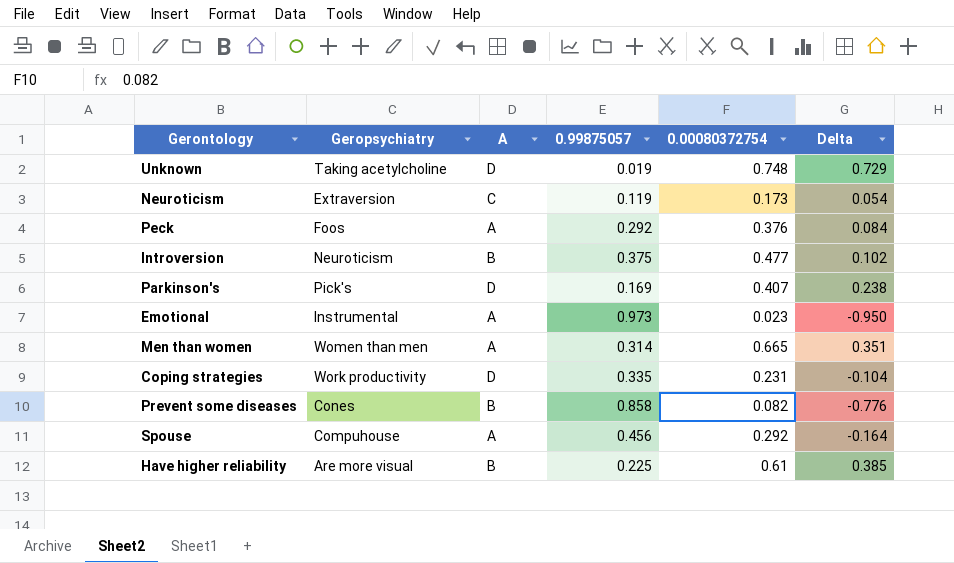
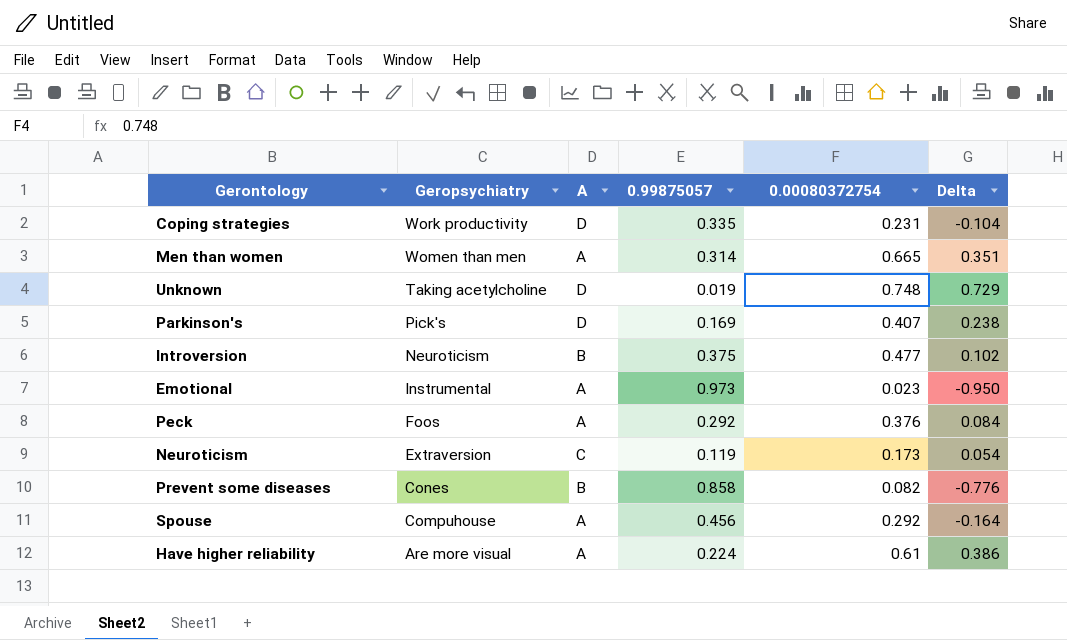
row order: none -> Geropsychiatry descending
Have higher reliability | A: B -> A
Have higher reliability | 0.99875057: 0.225 -> 0.224
Have higher reliability | Delta: 0.385 -> 0.386

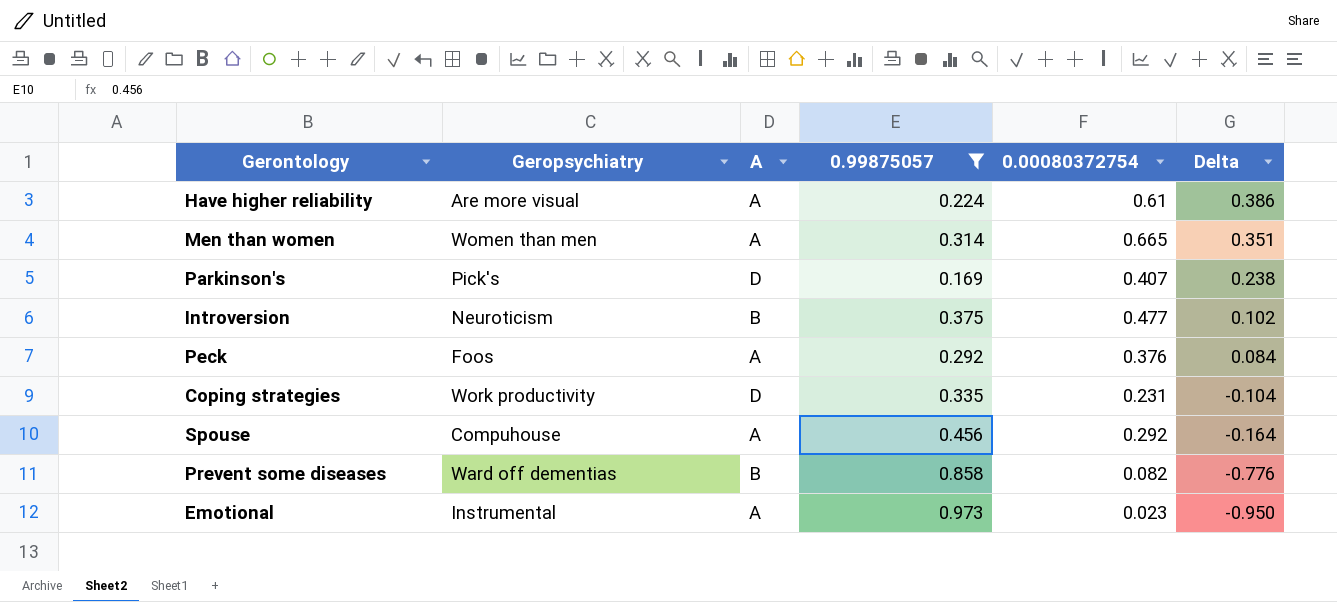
filter: none -> 0.99875057 >= 0.169
row order: Geropsychiatry descending -> Delta descending
Prevent some diseases | Geropsychiatry: Cones -> Ward off dementias

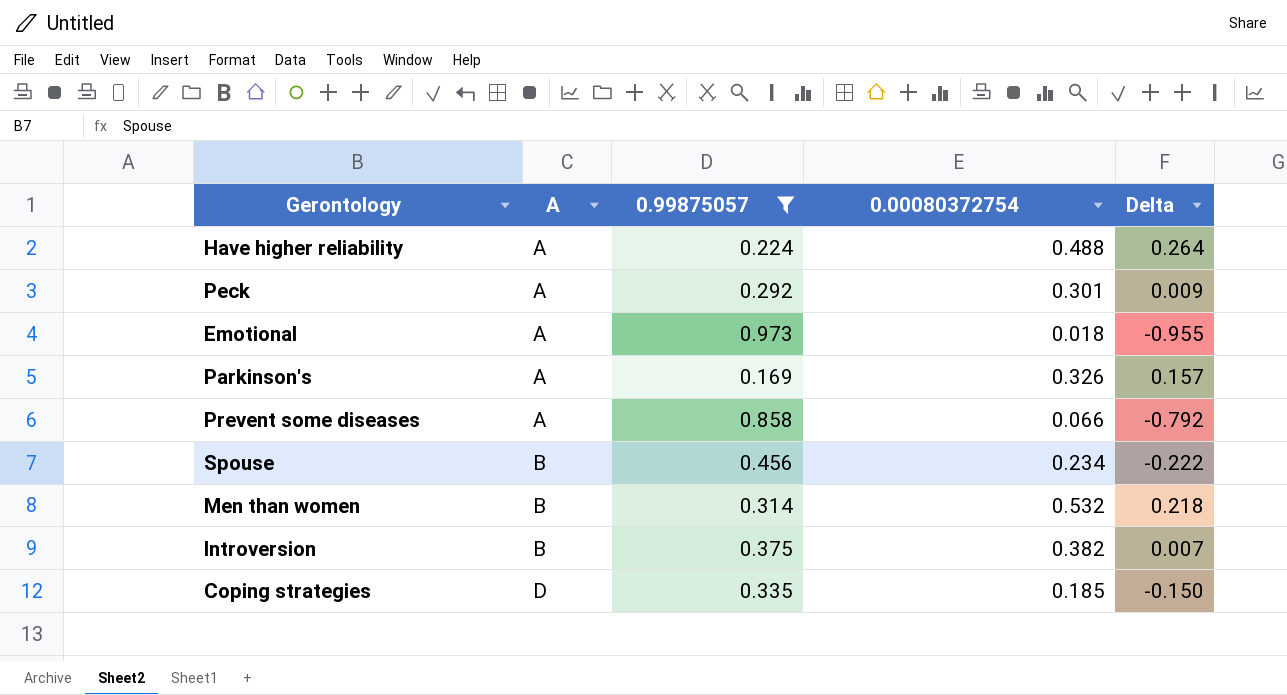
row order: Delta descending -> A ascending
column Geropsychiatry | position: 2 -> none
Have higher reliability | 0.00080372754: 0.61 -> 0.488
Have higher reliability | Delta: 0.386 -> 0.264
Peck | 0.00080372754: 0.376 -> 0.301
Peck | Delta: 0.084 -> 0.009
Emotional | 0.00080372754: 0.023 -> 0.018
Emotional | Delta: -0.950 -> -0.955
Parkinson's | A: D -> A
Parkinson's | 0.00080372754: 0.407 -> 0.326
Parkinson's | Delta: 0.238 -> 0.157
Prevent some diseases | A: B -> A
Prevent some diseases | 0.00080372754: 0.082 -> 0.066
Prevent some diseases | Delta: -0.776 -> -0.792
Spouse | A: A -> B
Spouse | 0.00080372754: 0.292 -> 0.234
Spouse | Delta: -0.164 -> -0.222
Men than women | A: A -> B
Men than women | 0.00080372754: 0.665 -> 0.532
Men than women | Delta: 0.351 -> 0.218
Introversion | 0.00080372754: 0.477 -> 0.382
Introversion | Delta: 0.102 -> 0.007
Coping strategies | 0.00080372754: 0.231 -> 0.185
Coping strategies | Delta: -0.104 -> -0.150

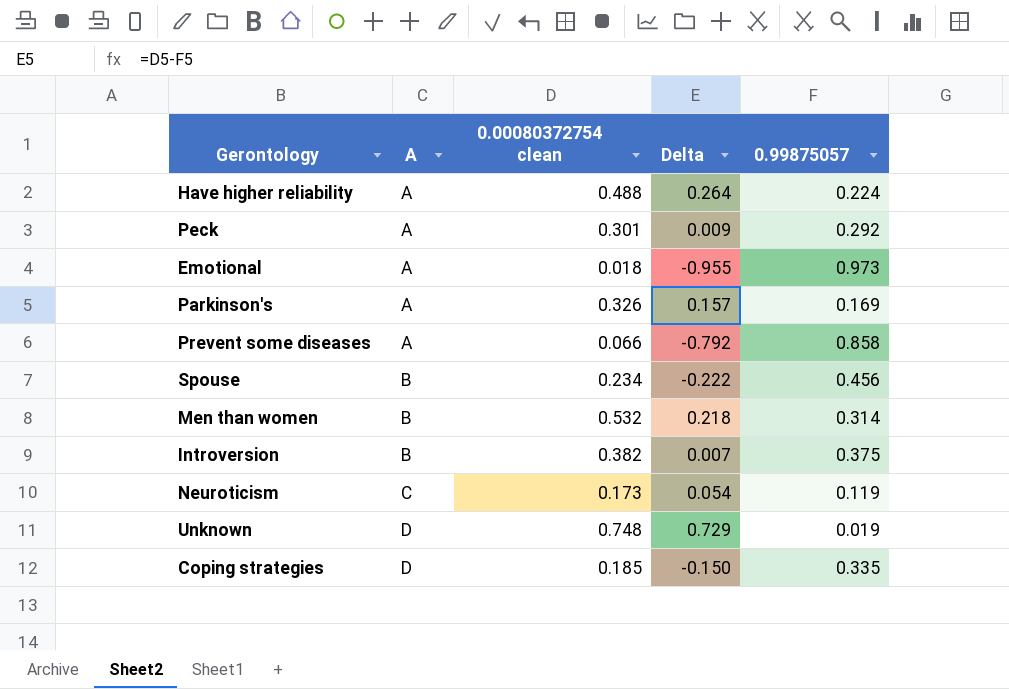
filter: 0.99875057 >= 0.169 -> none
column name: 0.00080372754 -> 0.00080372754 clean
column 0.99875057 | position: 3 -> 5

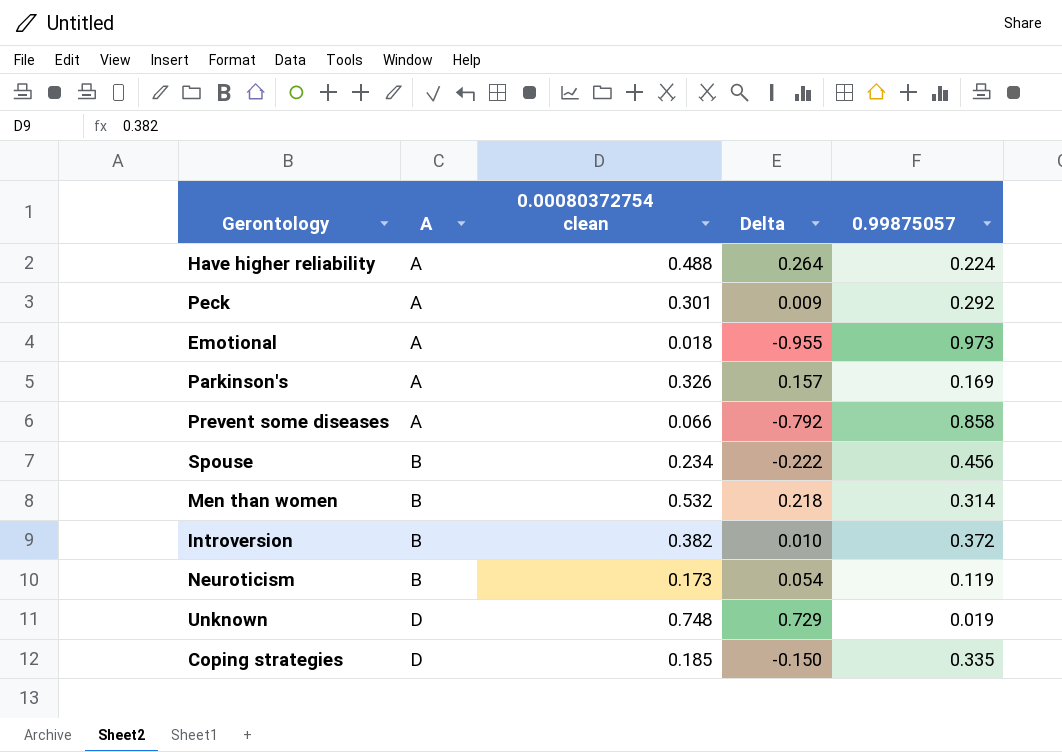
Introversion | Delta: 0.007 -> 0.010
Introversion | 0.99875057: 0.375 -> 0.372
Neuroticism | A: C -> B

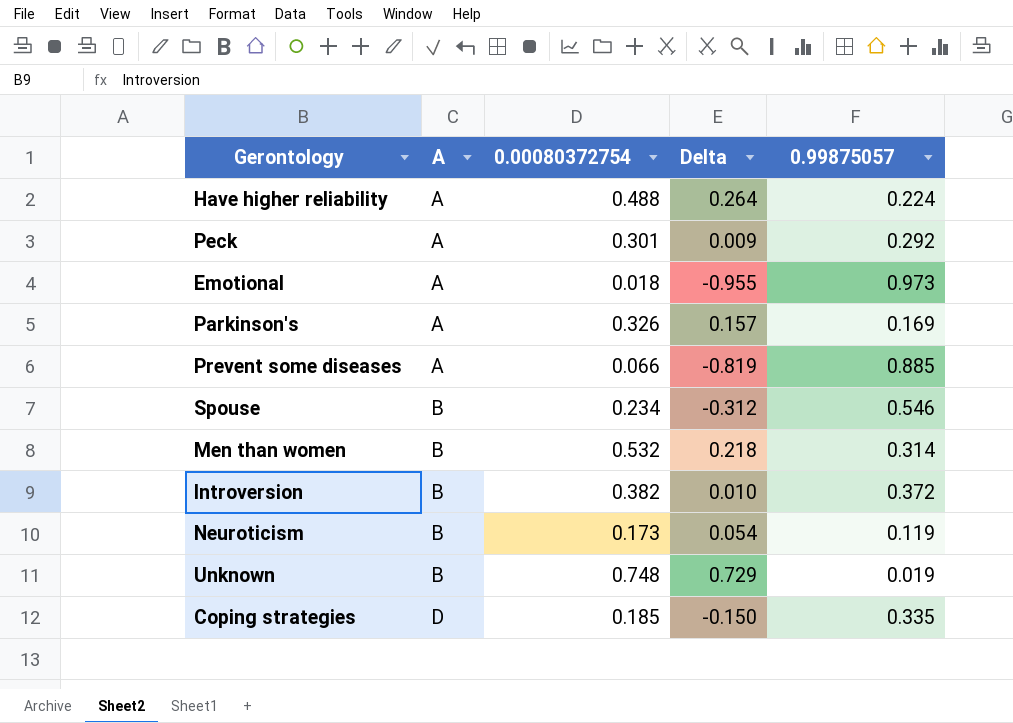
column name: 0.00080372754 clean -> 0.00080372754
Prevent some diseases | Delta: -0.792 -> -0.819
Prevent some diseases | 0.99875057: 0.858 -> 0.885
Spouse | Delta: -0.222 -> -0.312
Spouse | 0.99875057: 0.456 -> 0.546
Unknown | A: D -> B

